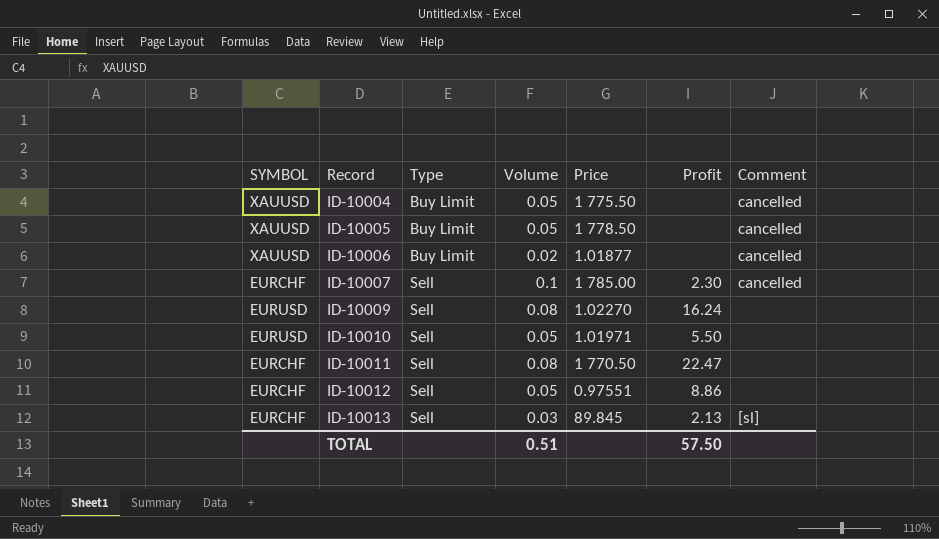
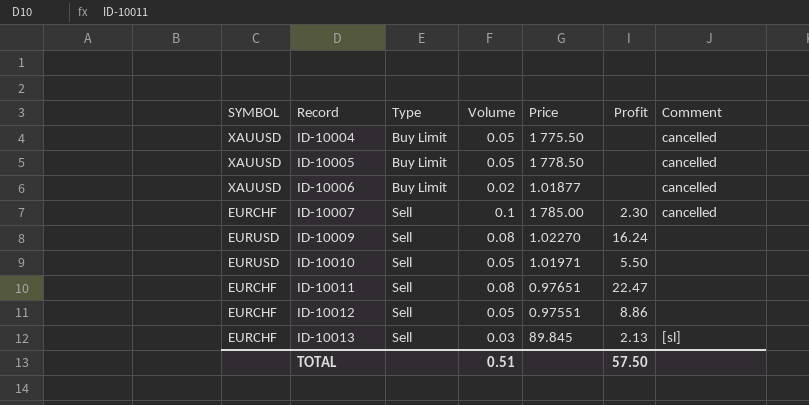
ID-10011 | Price: 1 770.50 -> 0.97651

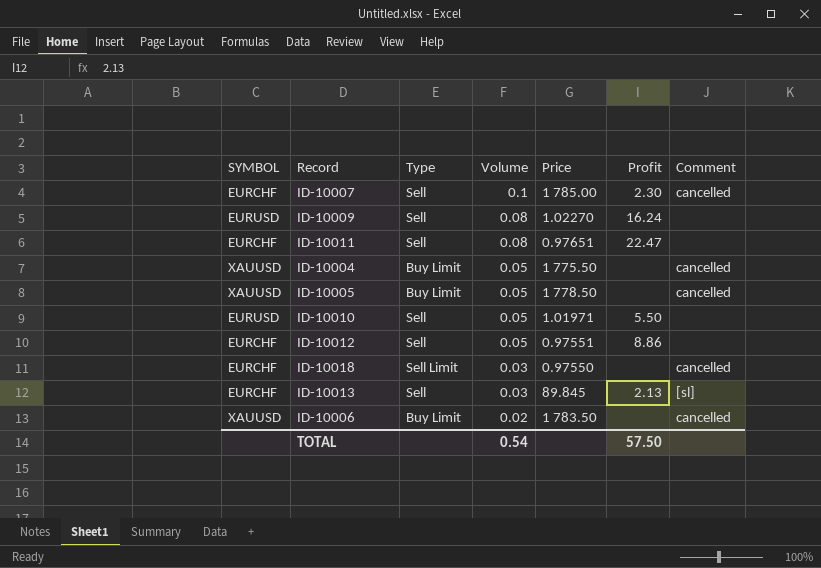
row order: Record ascending -> Volume descending
row ID-10018: none -> EURCHF | Sell Limit | 0.03 | 0.97550 | none | cancelled
ID-10006 | Price: 1.01877 -> 1 783.50
TOTAL | Volume: 0.51 -> 0.54

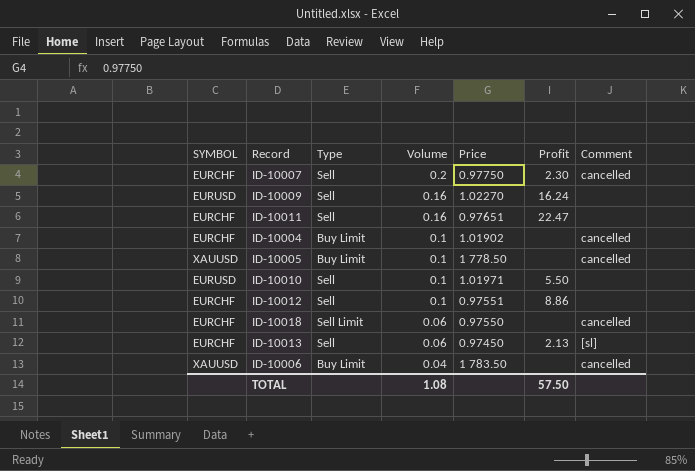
ID-10007 | Volume: 0.1 -> 0.2
ID-10007 | Price: 1 785.00 -> 0.97750
ID-10009 | Volume: 0.08 -> 0.16
ID-10011 | Volume: 0.08 -> 0.16
ID-10004 | SYMBOL: XAUUSD -> EURCHF
ID-10004 | Volume: 0.05 -> 0.1
ID-10004 | Price: 1 775.50 -> 1.01902
ID-10005 | Volume: 0.05 -> 0.1
ID-10010 | Volume: 0.05 -> 0.1
ID-10012 | Volume: 0.05 -> 0.1
ID-10018 | Volume: 0.03 -> 0.06
ID-10013 | Volume: 0.03 -> 0.06
ID-10013 | Price: 89.845 -> 0.97450
ID-10006 | Volume: 0.02 -> 0.04
TOTAL | Volume: 0.54 -> 1.08

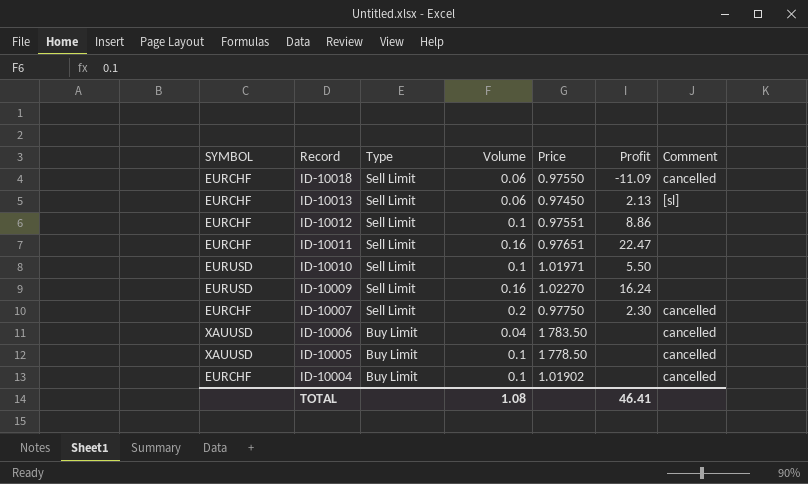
row order: Volume descending -> Record descending
ID-10018 | Profit: none -> -11.09
ID-10013 | Type: Sell -> Sell Limit
ID-10012 | Type: Sell -> Sell Limit
ID-10011 | Type: Sell -> Sell Limit
ID-10010 | Type: Sell -> Sell Limit
ID-10009 | Type: Sell -> Sell Limit
ID-10007 | Type: Sell -> Sell Limit
TOTAL | Profit: 57.50 -> 46.41

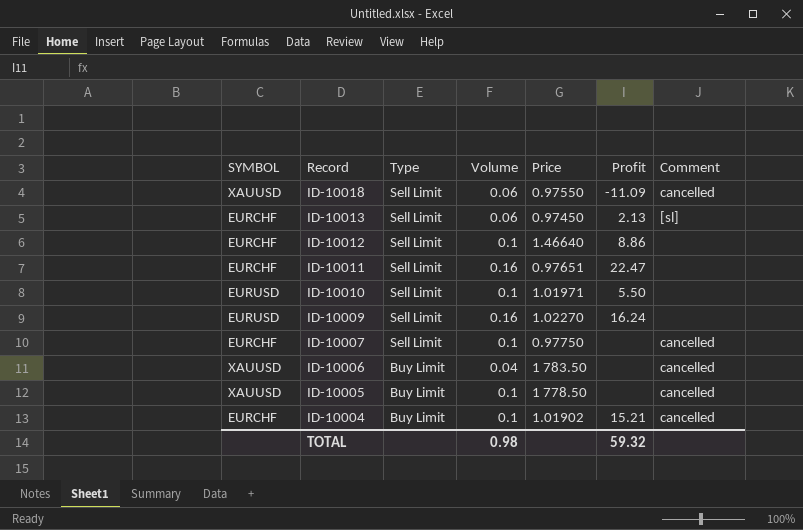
ID-10018 | SYMBOL: EURCHF -> XAUUSD
ID-10012 | Price: 0.97551 -> 1.46640
ID-10007 | Volume: 0.2 -> 0.1
ID-10007 | Profit: 2.30 -> none
ID-10004 | Profit: none -> 15.21
TOTAL | Volume: 1.08 -> 0.98
TOTAL | Profit: 46.41 -> 59.32

